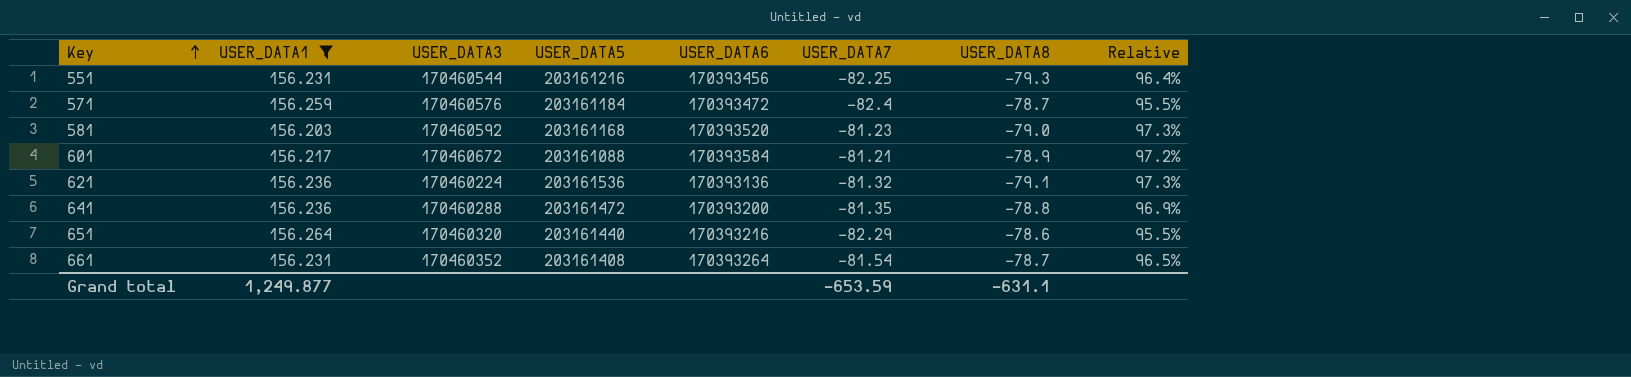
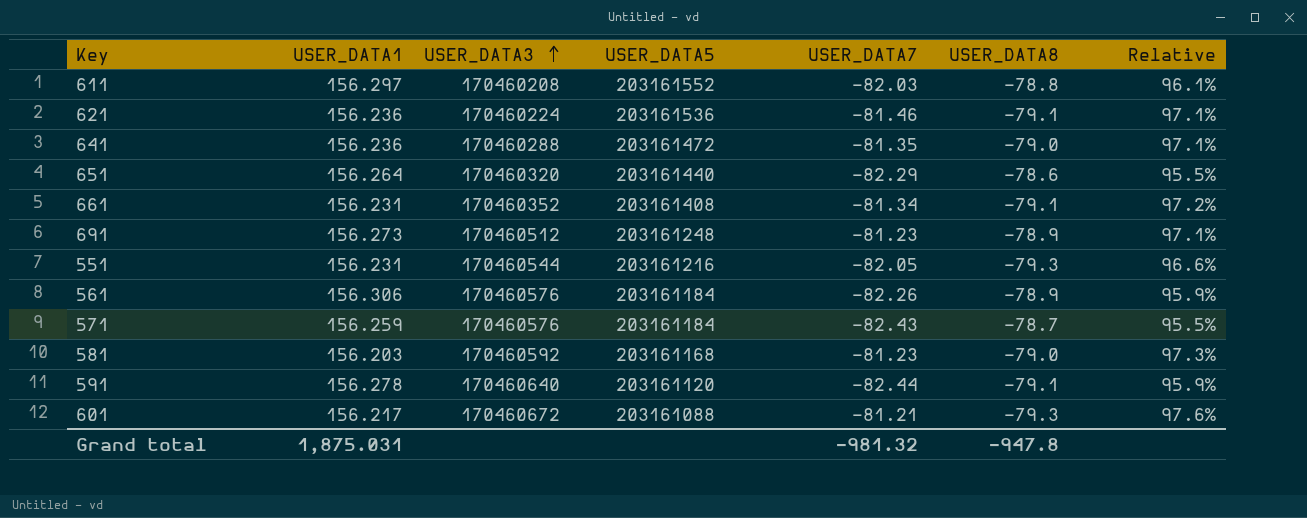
filter: USER_DATA1 <= 156.264 -> none
row order: Key ascending -> USER_DATA3 ascending
column USER_DATA6 | position: 5 -> none
621 | USER_DATA7: -81.32 -> -81.46
621 | Relative: 97.3% -> 97.1%
641 | USER_DATA8: -78.8 -> -79.0
641 | Relative: 96.9% -> 97.1%
661 | USER_DATA7: -81.54 -> -81.34
661 | USER_DATA8: -78.7 -> -79.1
661 | Relative: 96.5% -> 97.2%
551 | USER_DATA7: -82.25 -> -82.05
551 | Relative: 96.4% -> 96.6%
571 | USER_DATA7: -82.4 -> -82.43
601 | USER_DATA8: -78.9 -> -79.3
601 | Relative: 97.2% -> 97.6%
Grand total | USER_DATA1: 1,249.877 -> 1,875.031
Grand total | USER_DATA7: -653.59 -> -981.32
Grand total | USER_DATA8: -631.1 -> -947.8

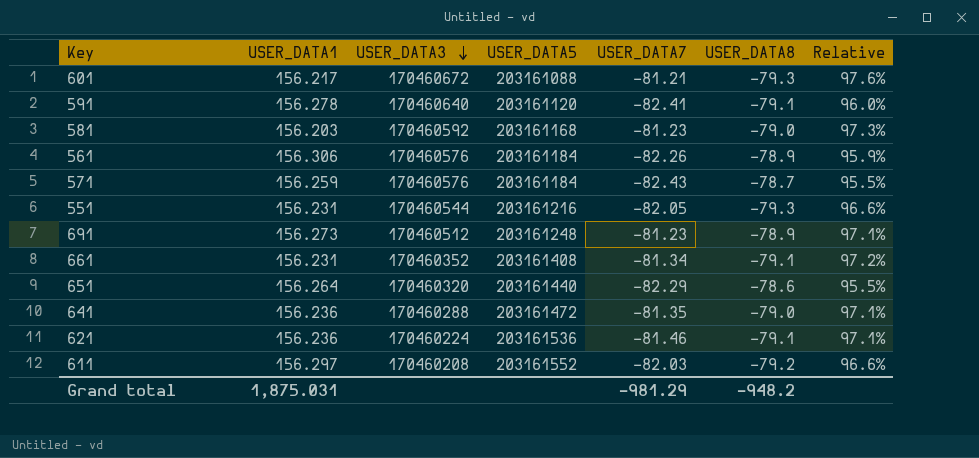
row order: USER_DATA3 ascending -> USER_DATA3 descending
591 | USER_DATA7: -82.44 -> -82.41
591 | Relative: 95.9% -> 96.0%
611 | USER_DATA8: -78.8 -> -79.2
611 | Relative: 96.1% -> 96.6%
Grand total | USER_DATA7: -981.32 -> -981.29
Grand total | USER_DATA8: -947.8 -> -948.2

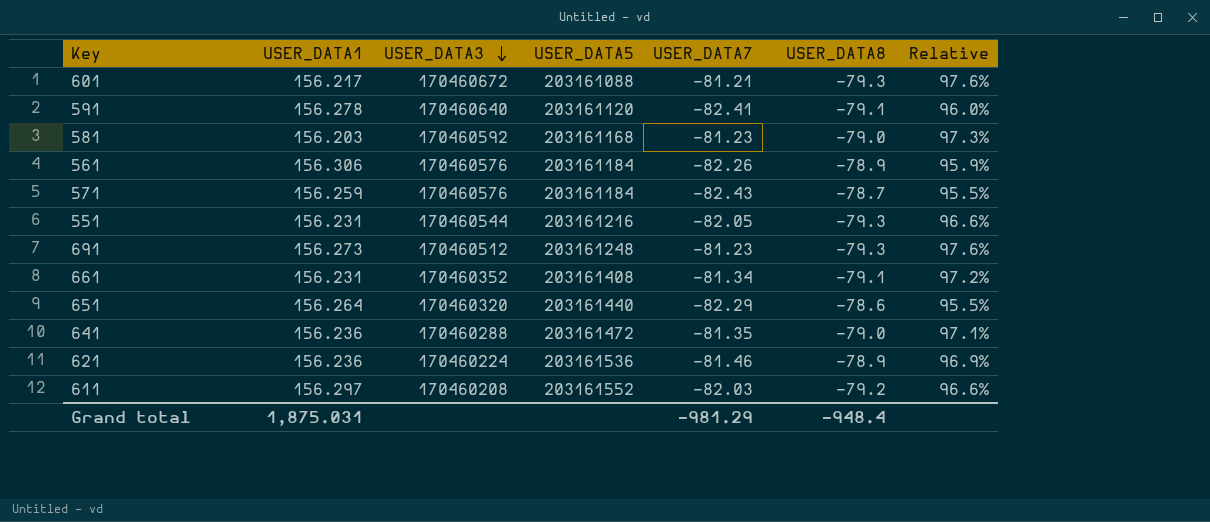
691 | USER_DATA8: -78.9 -> -79.3
691 | Relative: 97.1% -> 97.6%
621 | USER_DATA8: -79.1 -> -78.9
621 | Relative: 97.1% -> 96.9%
Grand total | USER_DATA8: -948.2 -> -948.4

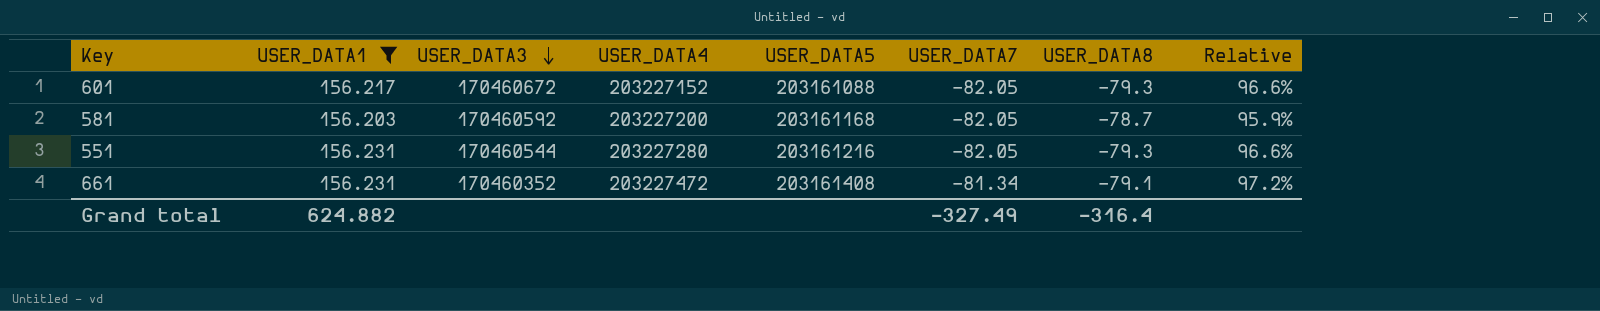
filter: none -> USER_DATA1 <= 156.231
column USER_DATA4 | position: none -> 4
601 | USER_DATA7: -81.21 -> -82.05
601 | Relative: 97.6% -> 96.6%
581 | USER_DATA7: -81.23 -> -82.05
581 | USER_DATA8: -79.0 -> -78.7
581 | Relative: 97.3% -> 95.9%
Grand total | USER_DATA1: 1,875.031 -> 624.882
Grand total | USER_DATA7: -981.29 -> -327.49
Grand total | USER_DATA8: -948.4 -> -316.4

